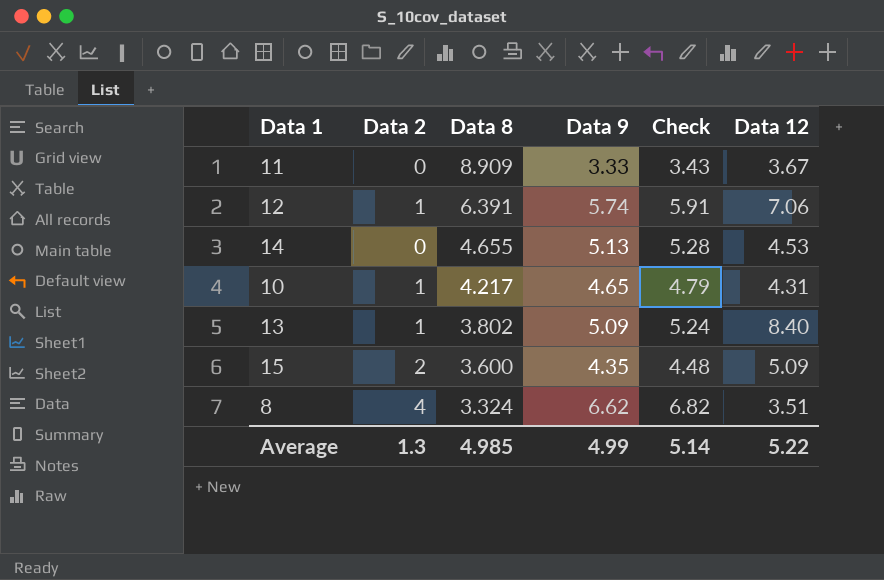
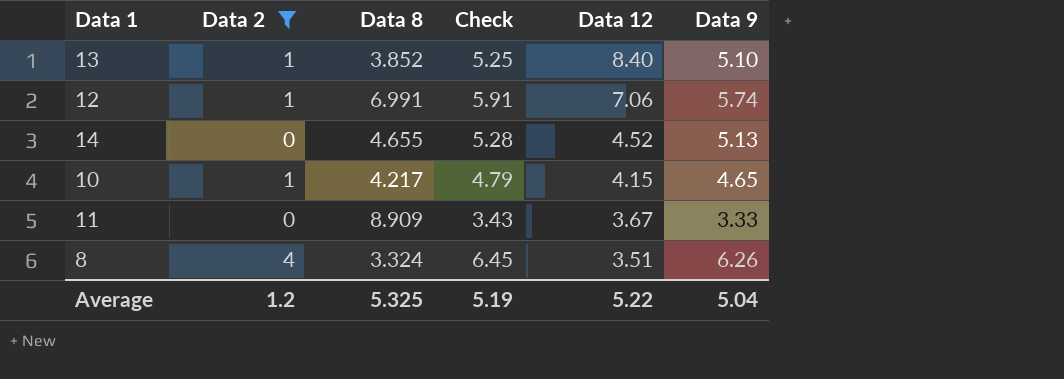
filter: none -> Data 2 != 2
row order: Data 8 descending -> Data 12 descending
column Data 9 | position: 4 -> 6
13 | Data 8: 3.802 -> 3.852
13 | Check: 5.24 -> 5.25
13 | Data 9: 5.09 -> 5.10
12 | Data 8: 6.391 -> 6.991
14 | Data 12: 4.53 -> 4.52
10 | Data 12: 4.31 -> 4.15
8 | Check: 6.82 -> 6.45
8 | Data 9: 6.62 -> 6.26
Average | Data 2: 1.3 -> 1.2
Average | Data 8: 4.985 -> 5.325
Average | Check: 5.14 -> 5.19
Average | Data 9: 4.99 -> 5.04

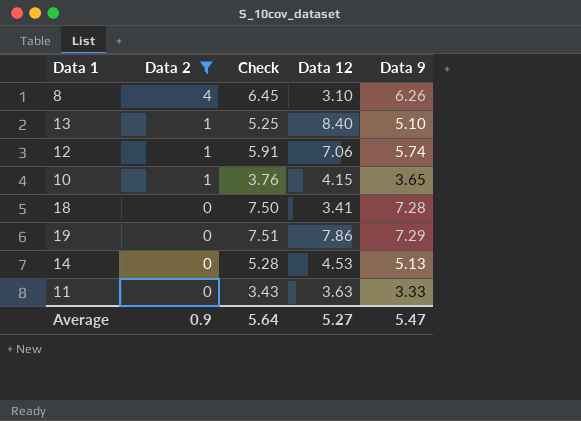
row order: Data 12 descending -> Data 2 descending
column Data 8 | position: 3 -> none
8 | Data 12: 3.51 -> 3.10
10 | Check: 4.79 -> 3.76
10 | Data 9: 4.65 -> 3.65
row 18: none -> 0 | 7.50 | 3.41 | 7.28
row 19: none -> 0 | 7.51 | 7.86 | 7.29
14 | Data 12: 4.52 -> 4.53
11 | Data 12: 3.67 -> 3.63
Average | Data 2: 1.2 -> 0.9
Average | Check: 5.19 -> 5.64
Average | Data 12: 5.22 -> 5.27
Average | Data 9: 5.04 -> 5.47

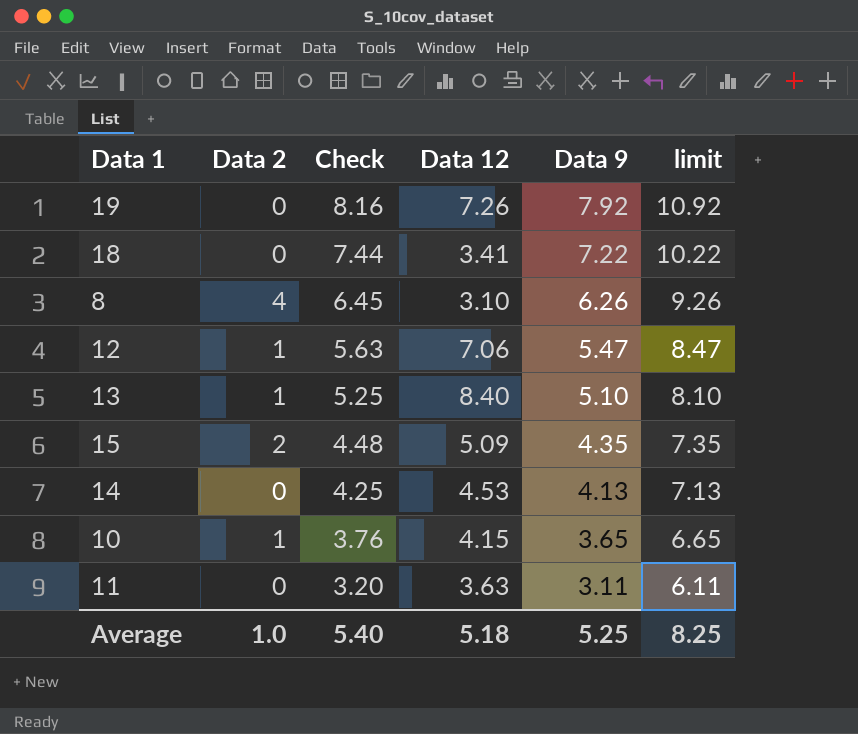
filter: Data 2 != 2 -> none
row order: Data 2 descending -> Check descending
column limit | formula: none -> [Data 9] + 3
19 | Check: 7.51 -> 8.16
19 | Data 12: 7.86 -> 7.26
19 | Data 9: 7.29 -> 7.92
18 | Check: 7.50 -> 7.44
18 | Data 9: 7.28 -> 7.22
12 | Check: 5.91 -> 5.63
12 | Data 9: 5.74 -> 5.47
14 | Check: 5.28 -> 4.25
14 | Data 9: 5.13 -> 4.13
11 | Check: 3.43 -> 3.20
11 | Data 9: 3.33 -> 3.11
Average | Data 2: 0.9 -> 1.0
Average | Check: 5.64 -> 5.40
Average | Data 12: 5.27 -> 5.18
Average | Data 9: 5.47 -> 5.25

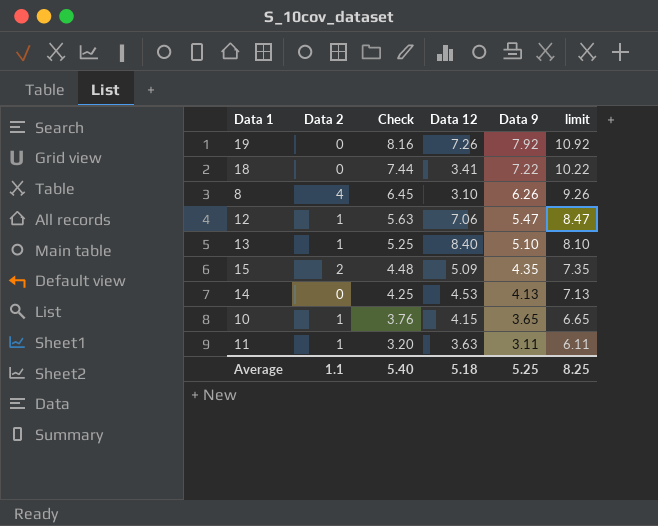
11 | Data 2: 0 -> 1
Average | Data 2: 1.0 -> 1.1

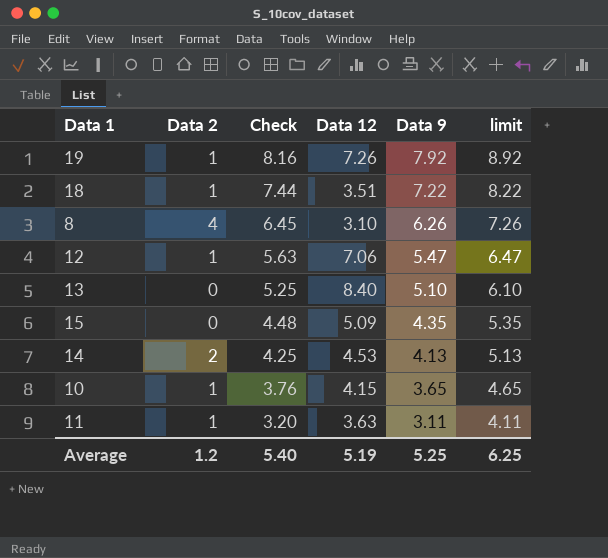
column limit | formula: [Data 9] + 3 -> [Data 9] + 1
19 | Data 2: 0 -> 1
18 | Data 2: 0 -> 1
18 | Data 12: 3.41 -> 3.51
13 | Data 2: 1 -> 0
15 | Data 2: 2 -> 0
14 | Data 2: 0 -> 2
Average | Data 2: 1.1 -> 1.2
Average | Data 12: 5.18 -> 5.19
Average | limit: 8.25 -> 6.25

